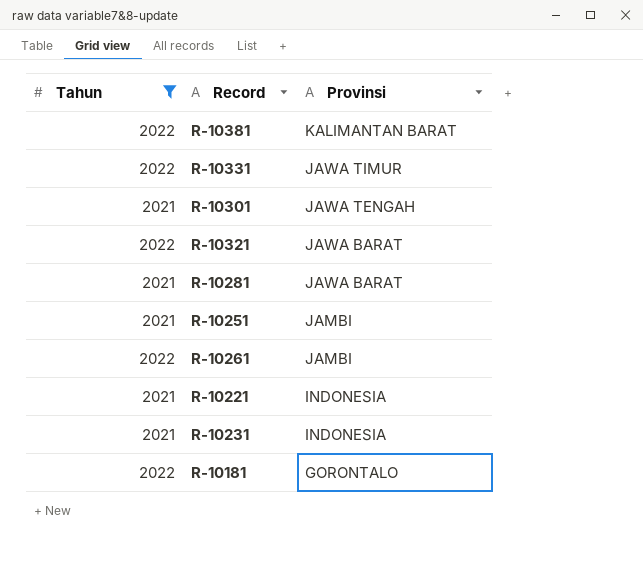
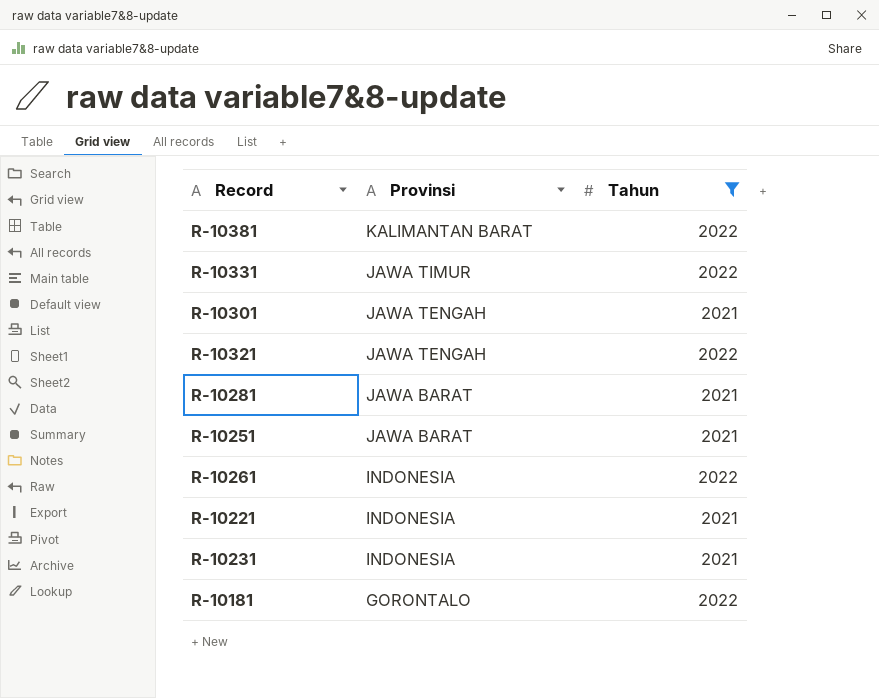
column Tahun | position: 1 -> 3
R-10321 | Provinsi: JAWA BARAT -> JAWA TENGAH
R-10251 | Provinsi: JAMBI -> JAWA BARAT
R-10261 | Provinsi: JAMBI -> INDONESIA

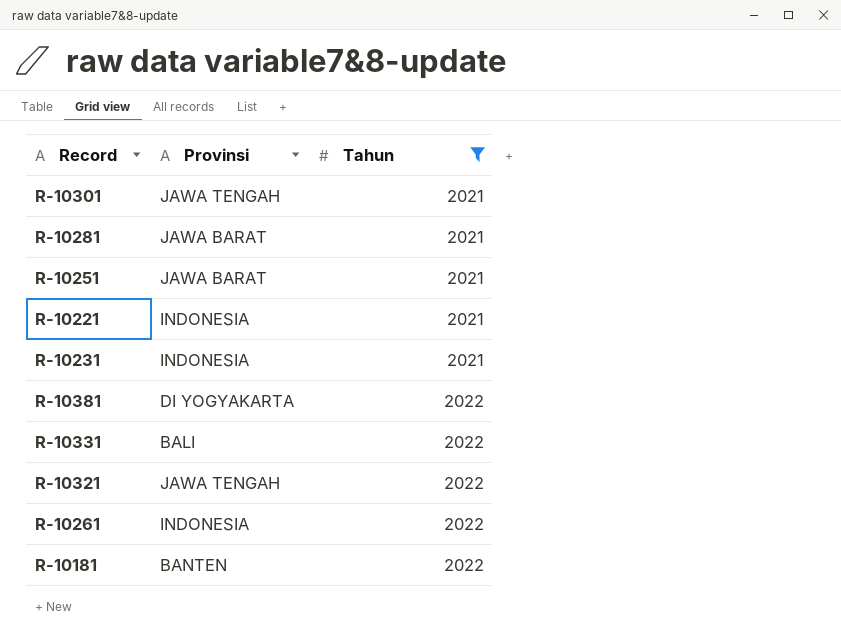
row order: Provinsi descending -> Tahun ascending
R-10381 | Provinsi: KALIMANTAN BARAT -> DI YOGYAKARTA
R-10331 | Provinsi: JAWA TIMUR -> BALI
R-10181 | Provinsi: GORONTALO -> BANTEN

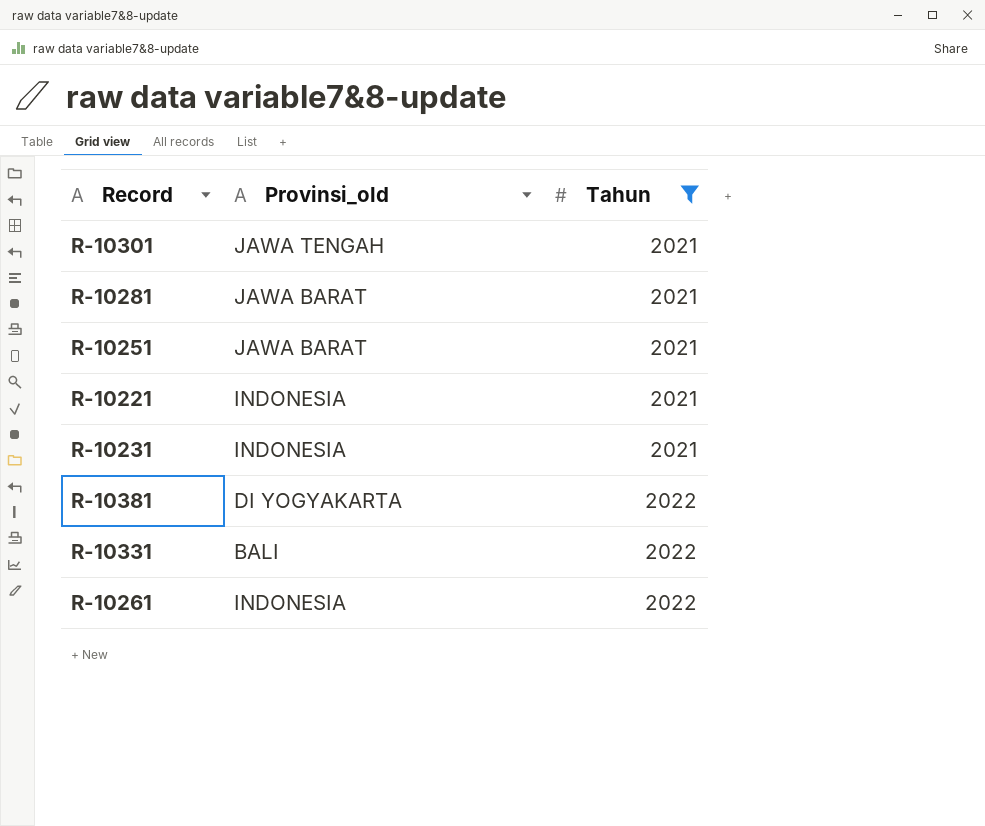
column name: Provinsi -> Provinsi_old
row R-10321: JAWA TENGAH | 2022 -> none
row R-10181: BANTEN | 2022 -> none

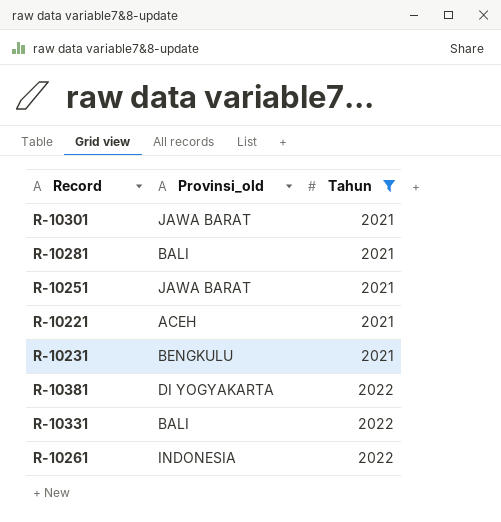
R-10301 | Provinsi_old: JAWA TENGAH -> JAWA BARAT
R-10281 | Provinsi_old: JAWA BARAT -> BALI
R-10221 | Provinsi_old: INDONESIA -> ACEH
R-10231 | Provinsi_old: INDONESIA -> BENGKULU

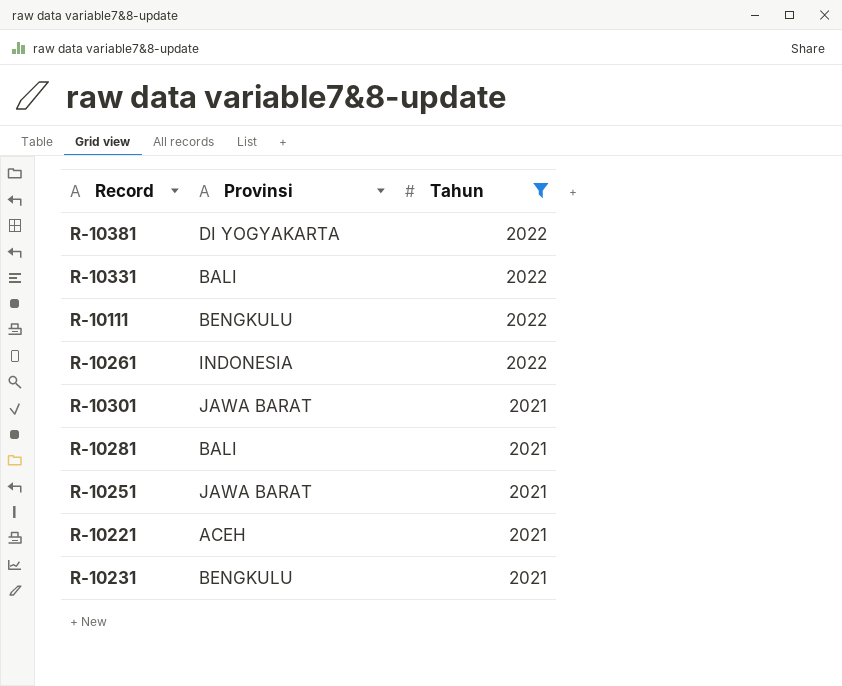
row order: Tahun ascending -> Tahun descending
column name: Provinsi_old -> Provinsi
row R-10111: none -> BENGKULU | 2022

